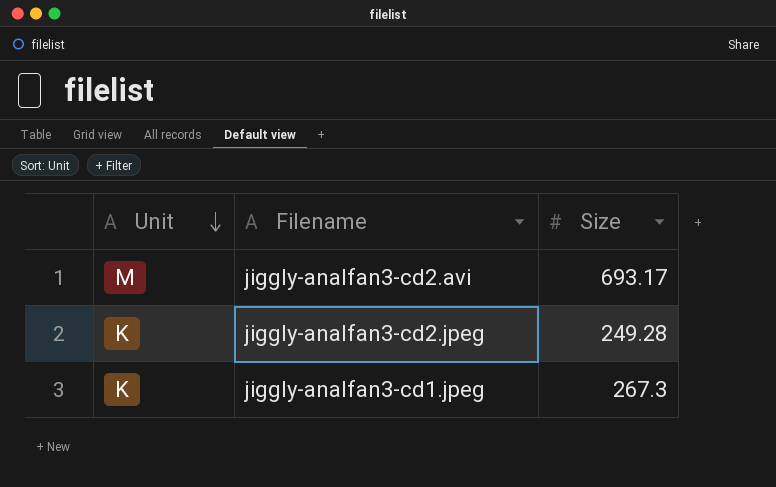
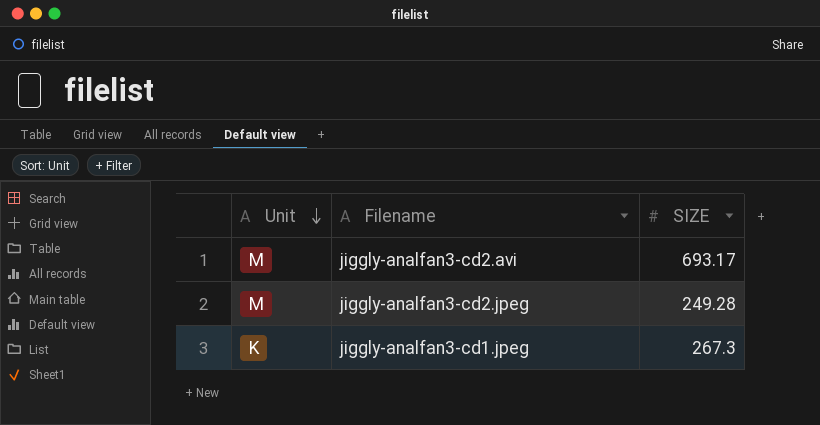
column name: Size -> SIZE
jiggly-analfan3-cd2.jpeg | Unit: K -> M

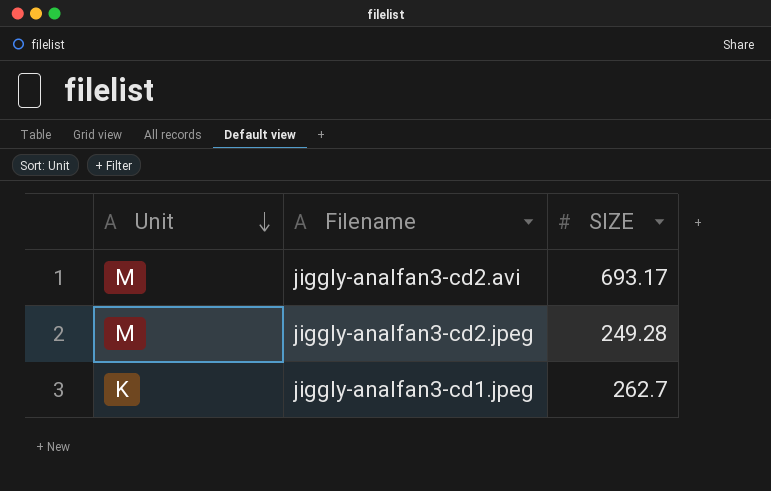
jiggly-analfan3-cd1.jpeg | SIZE: 267.3 -> 262.7

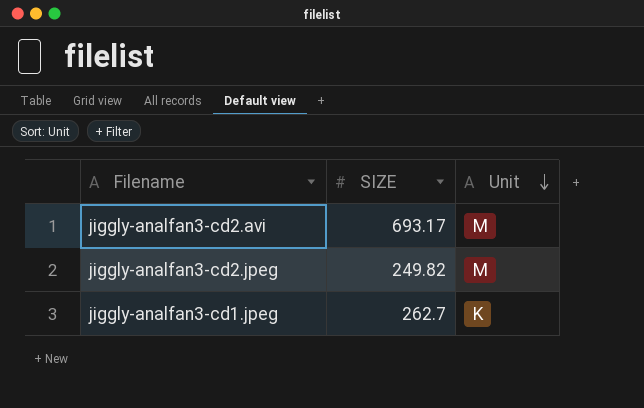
column Unit | position: 1 -> 3
jiggly-analfan3-cd2.jpeg | SIZE: 249.28 -> 249.82

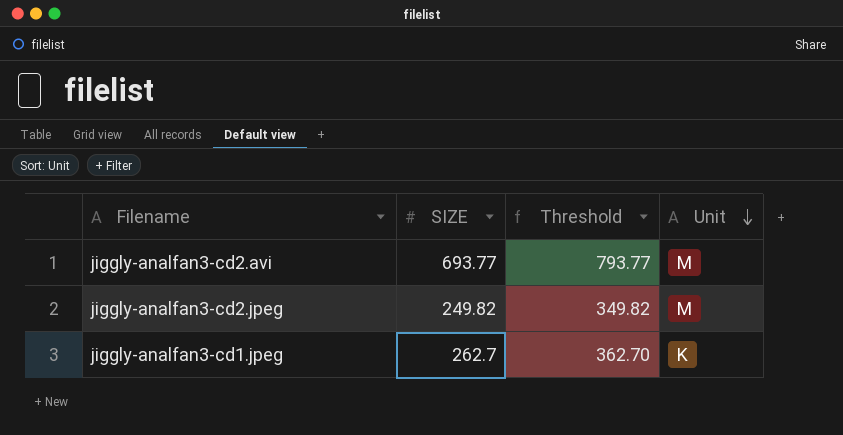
column Threshold | formula: none -> [SIZE] + 100
jiggly-analfan3-cd2.avi | SIZE: 693.17 -> 693.77

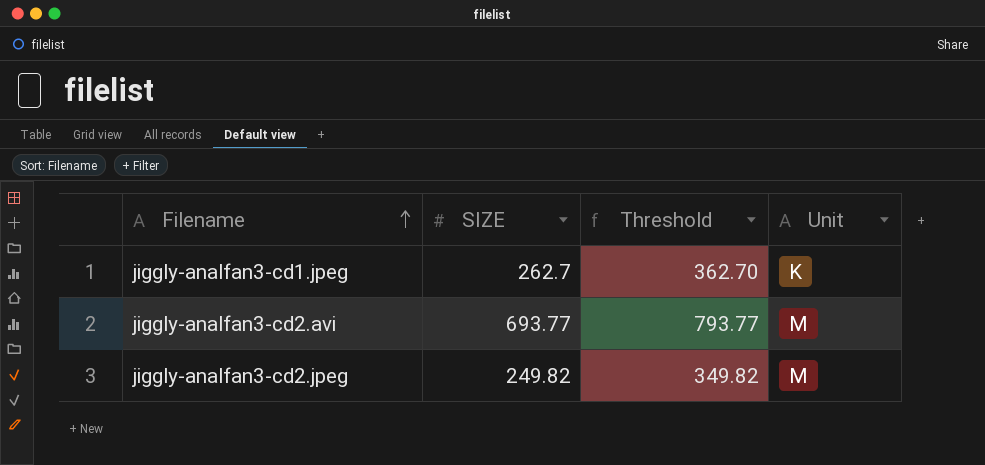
row order: Unit descending -> Filename ascending

